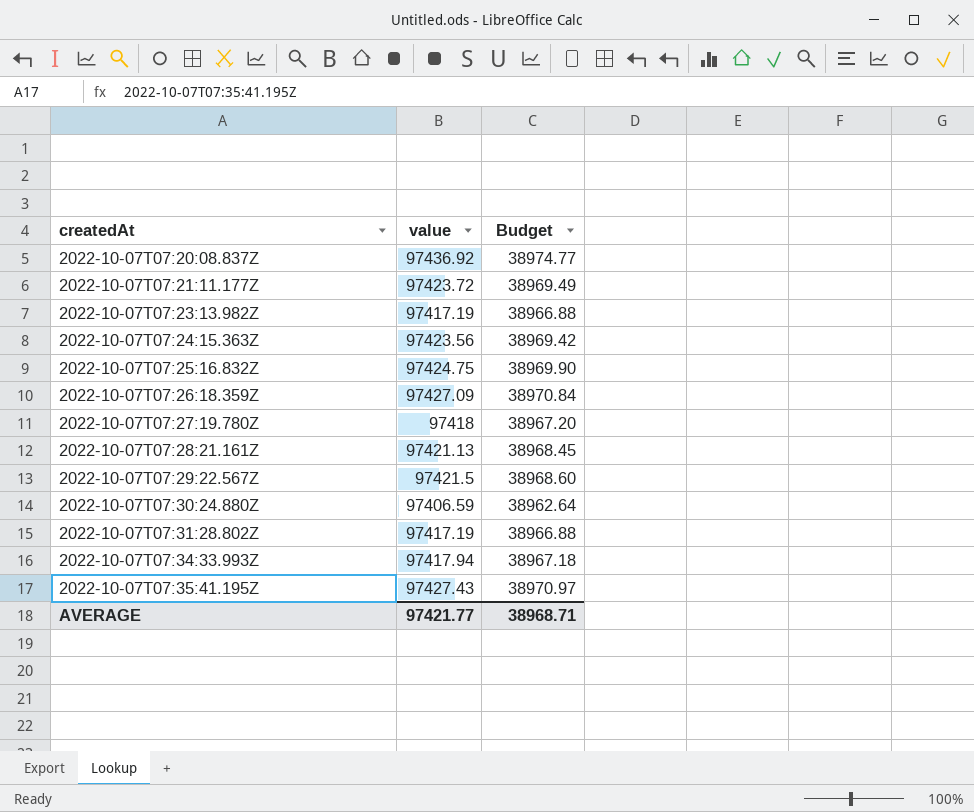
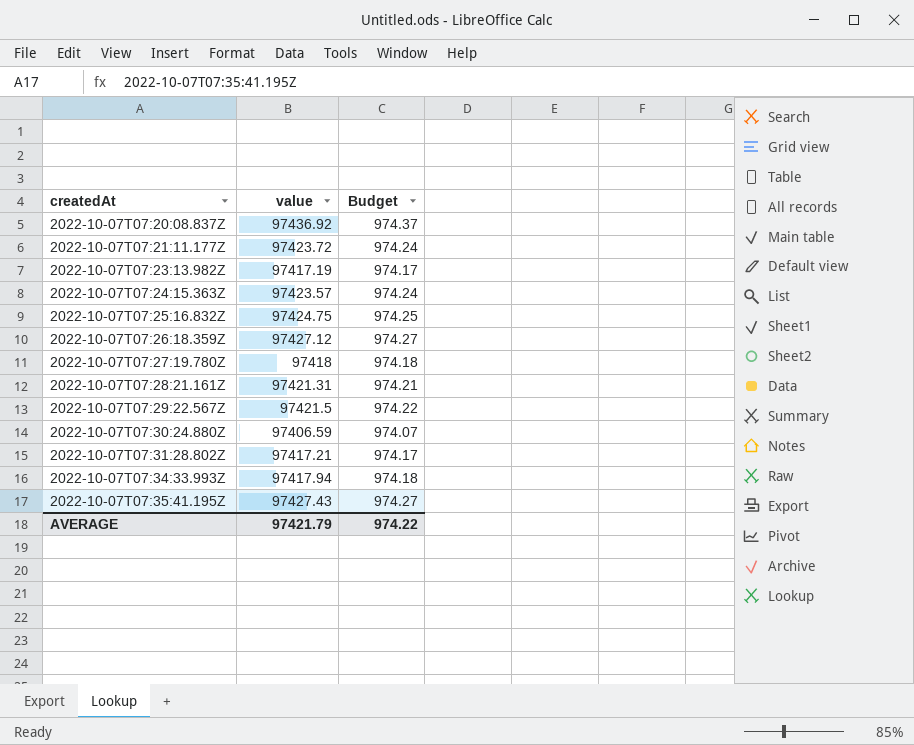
column Budget | formula: [value] * 0.4 -> [value] * 0.01
2022-10-07T07:24:15.363Z | value: 97423.56 -> 97423.57
2022-10-07T07:26:18.359Z | value: 97427.09 -> 97427.12
2022-10-07T07:28:21.161Z | value: 97421.13 -> 97421.31
2022-10-07T07:31:28.802Z | value: 97417.19 -> 97417.21
AVERAGE | value: 97421.77 -> 97421.79
AVERAGE | Budget: 38968.71 -> 974.22

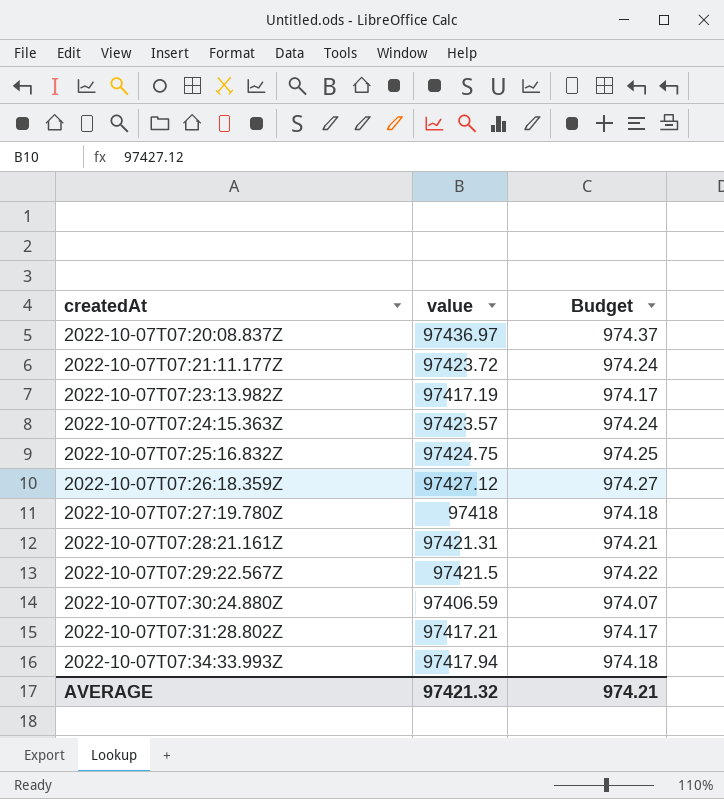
row 2022-10-07T07:35:41.195Z: 97427.43 | 974.27 -> none
2022-10-07T07:20:08.837Z | value: 97436.92 -> 97436.97
AVERAGE | value: 97421.79 -> 97421.32
AVERAGE | Budget: 974.22 -> 974.21

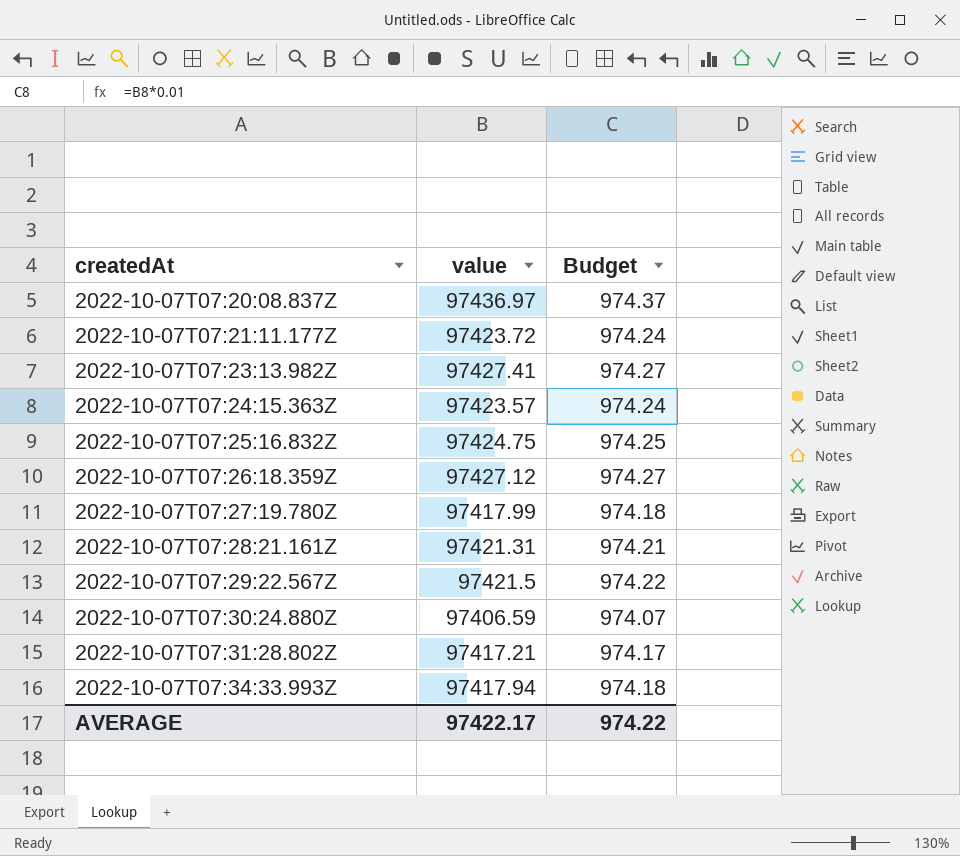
2022-10-07T07:23:13.982Z | value: 97417.19 -> 97427.41
2022-10-07T07:23:13.982Z | Budget: 974.17 -> 974.27
2022-10-07T07:27:19.780Z | value: 97418 -> 97417.99
AVERAGE | value: 97421.32 -> 97422.17
AVERAGE | Budget: 974.21 -> 974.22

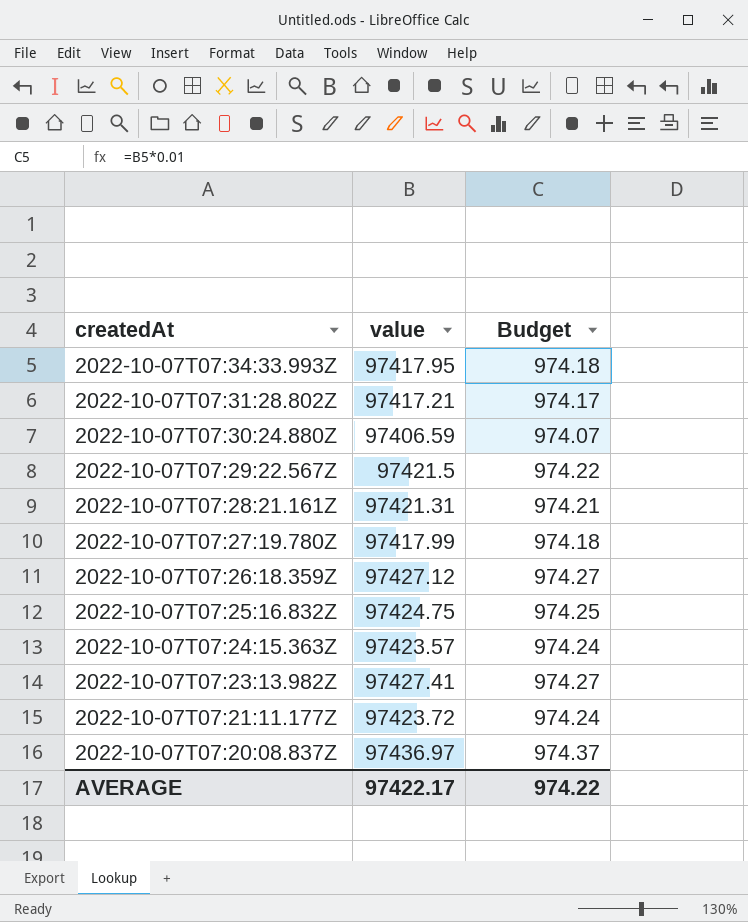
row order: createdAt ascending -> createdAt descending
2022-10-07T07:34:33.993Z | value: 97417.94 -> 97417.95

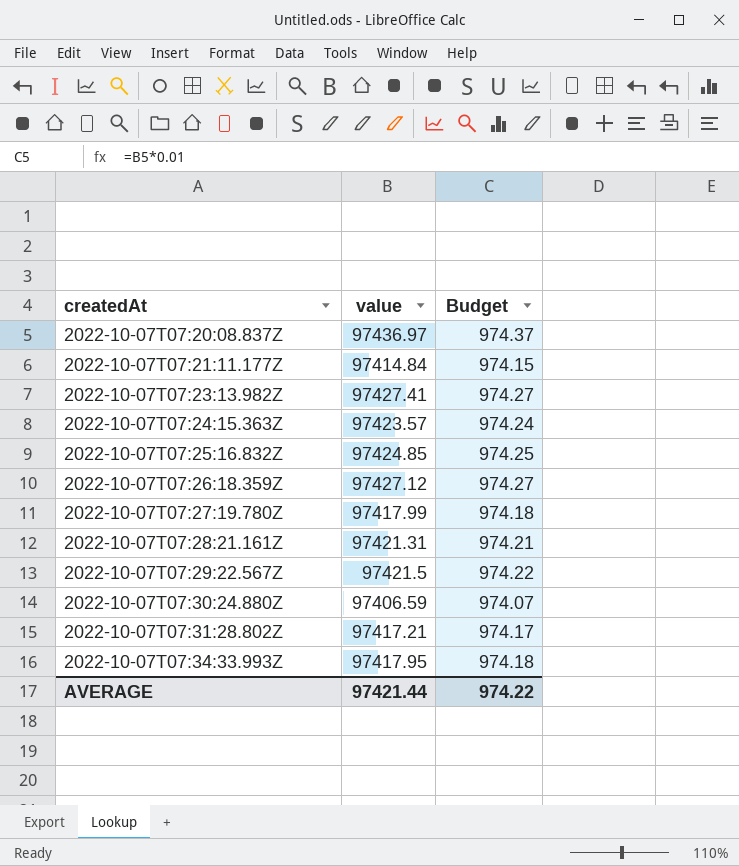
row order: createdAt descending -> createdAt ascending
2022-10-07T07:21:11.177Z | value: 97423.72 -> 97414.84
2022-10-07T07:21:11.177Z | Budget: 974.24 -> 974.15
2022-10-07T07:25:16.832Z | value: 97424.75 -> 97424.85
AVERAGE | value: 97422.17 -> 97421.44

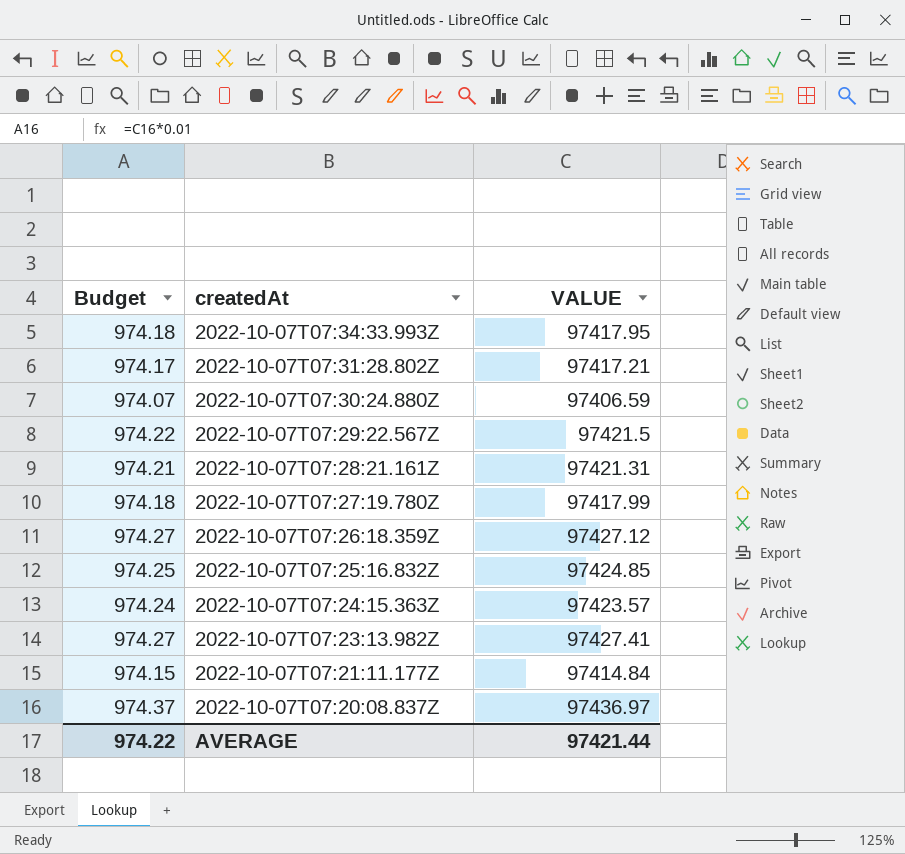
row order: createdAt ascending -> createdAt descending
column Budget | position: 3 -> 1
column name: value -> VALUE

